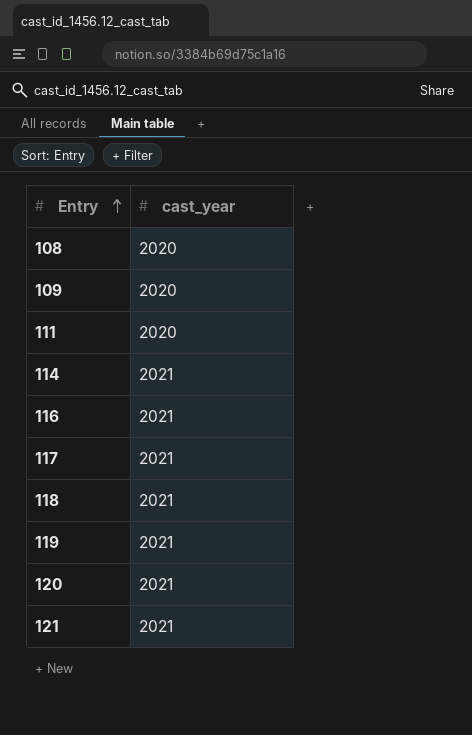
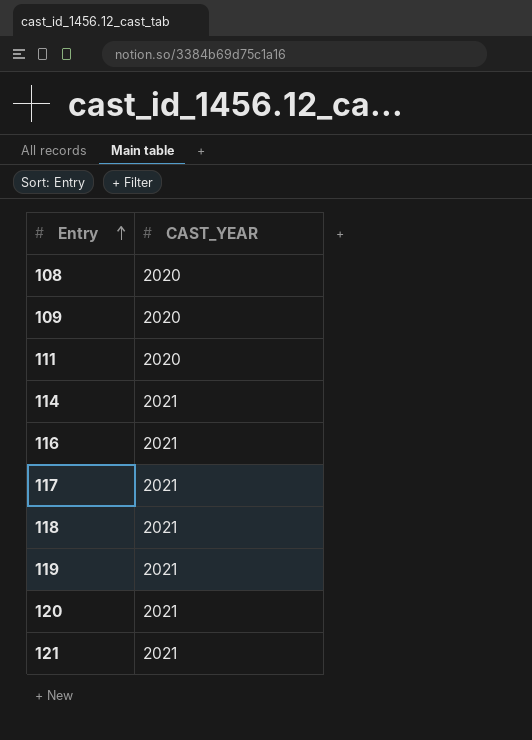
column name: cast_year -> CAST_YEAR

